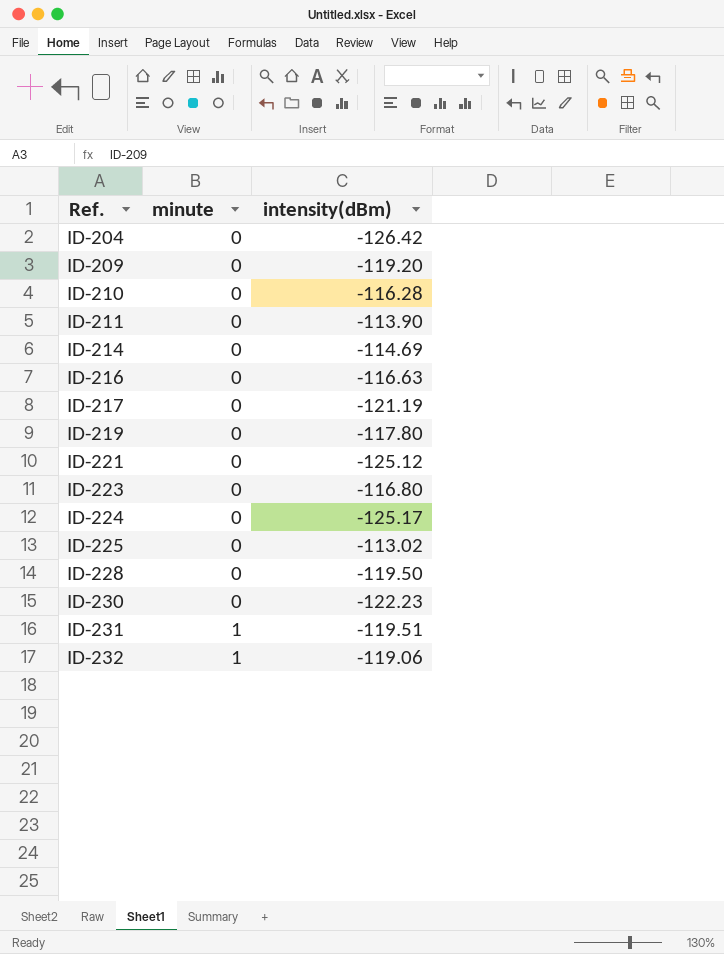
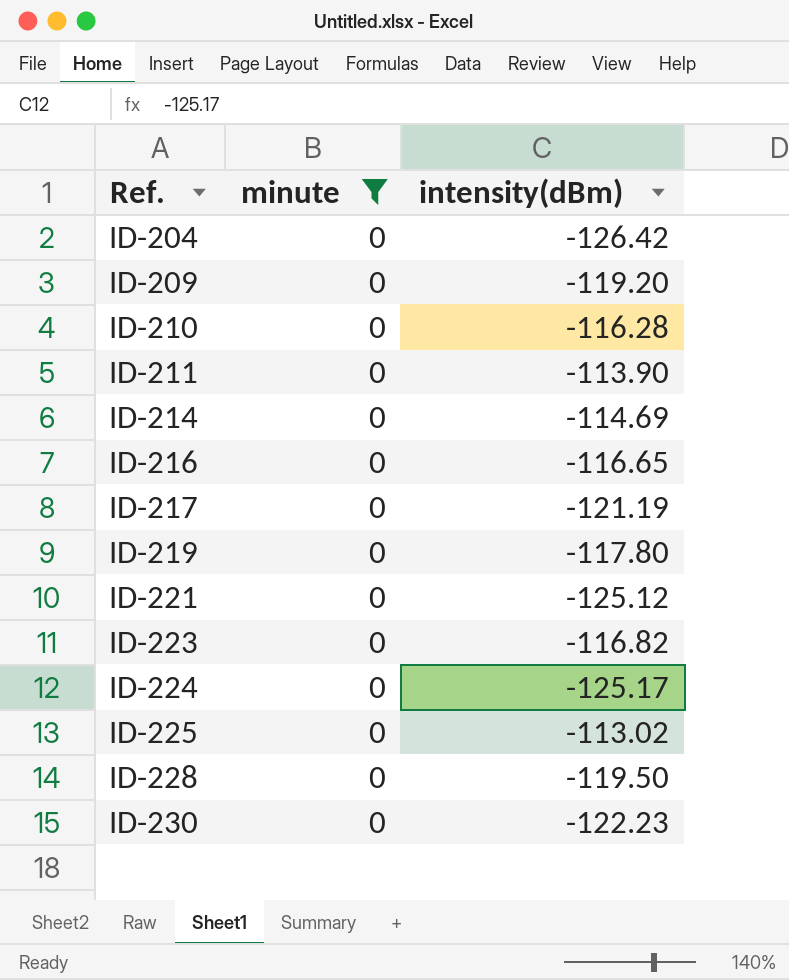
filter: none -> minute = 0
ID-216 | intensity(dBm): -116.63 -> -116.65
ID-223 | intensity(dBm): -116.80 -> -116.82

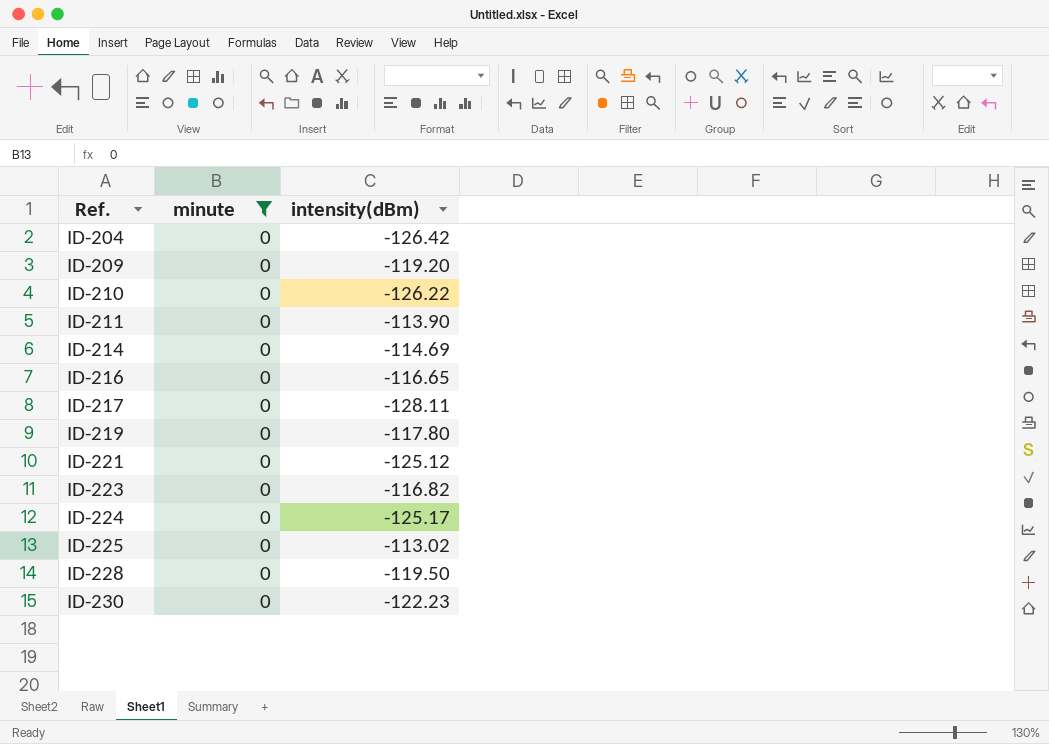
ID-210 | intensity(dBm): -116.28 -> -126.22
ID-217 | intensity(dBm): -121.19 -> -128.11

